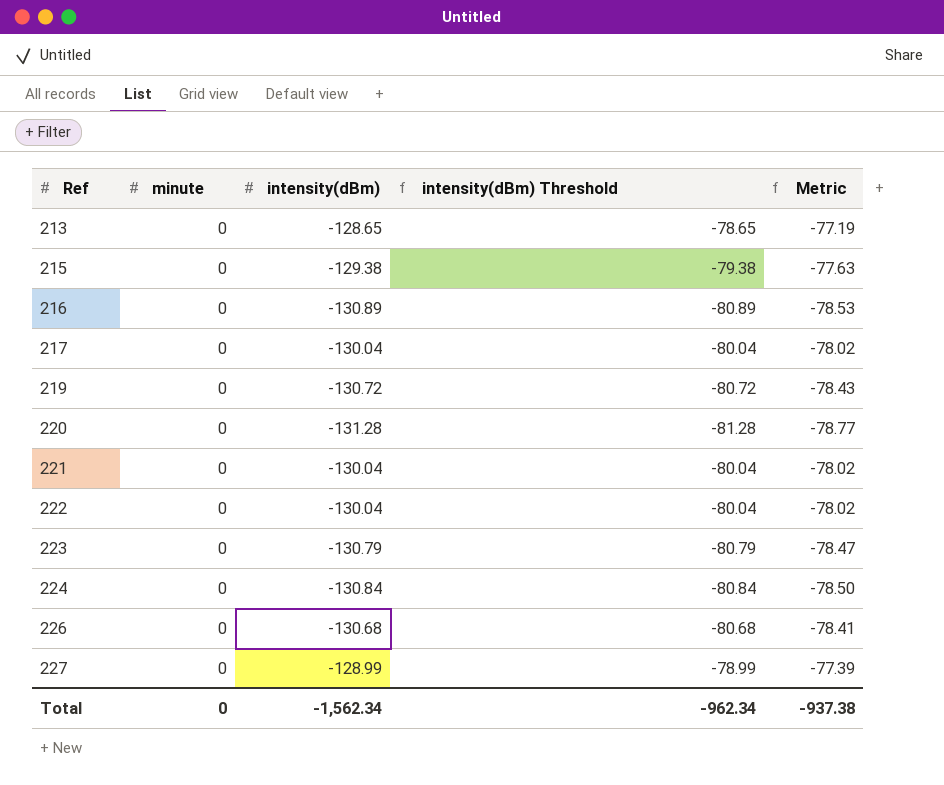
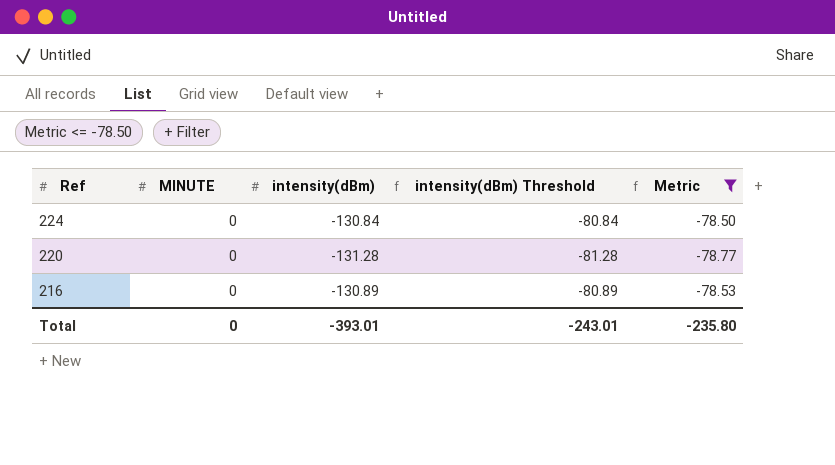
filter: none -> Metric <= -78.50
row order: Ref ascending -> Ref descending
column name: minute -> MINUTE
Total | intensity(dBm): -1,562.34 -> -393.01
Total | intensity(dBm) Threshold: -962.34 -> -243.01
Total | Metric: -937.38 -> -235.80

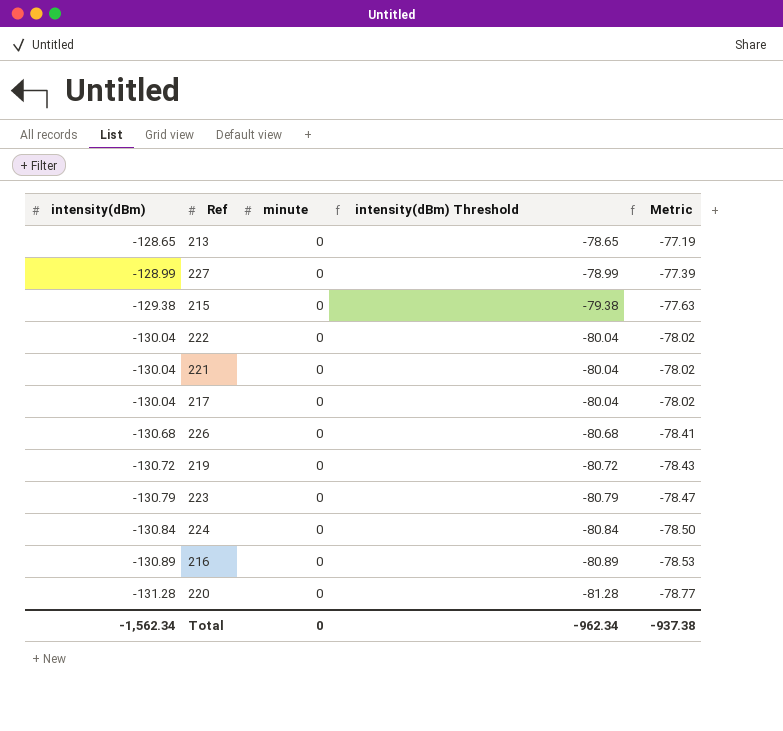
filter: Metric <= -78.50 -> none
row order: Ref descending -> intensity(dBm) descending
column intensity(dBm) | position: 3 -> 1
column name: MINUTE -> minute
Total | intensity(dBm): -393.01 -> -1,562.34
Total | intensity(dBm) Threshold: -243.01 -> -962.34
Total | Metric: -235.80 -> -937.38

